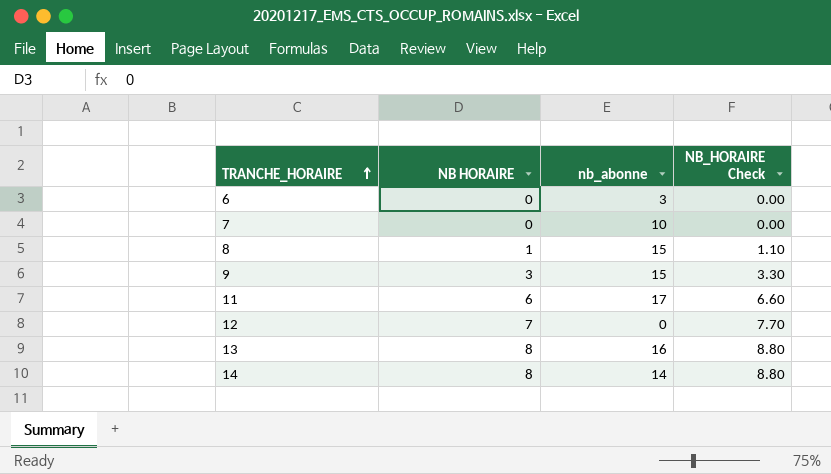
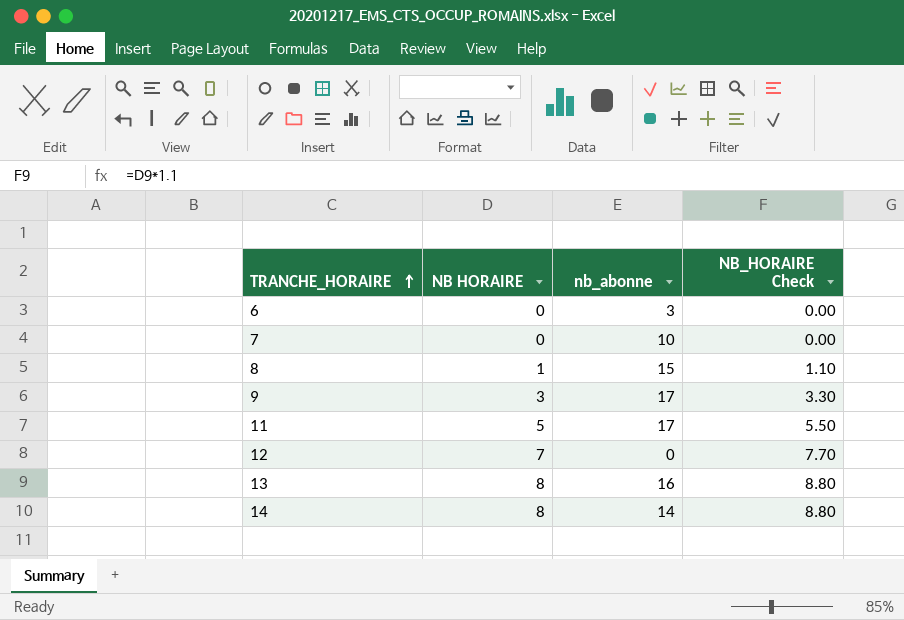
9 | nb_abonne: 15 -> 17
11 | NB HORAIRE: 6 -> 5
11 | NB_HORAIRE Check: 6.60 -> 5.50

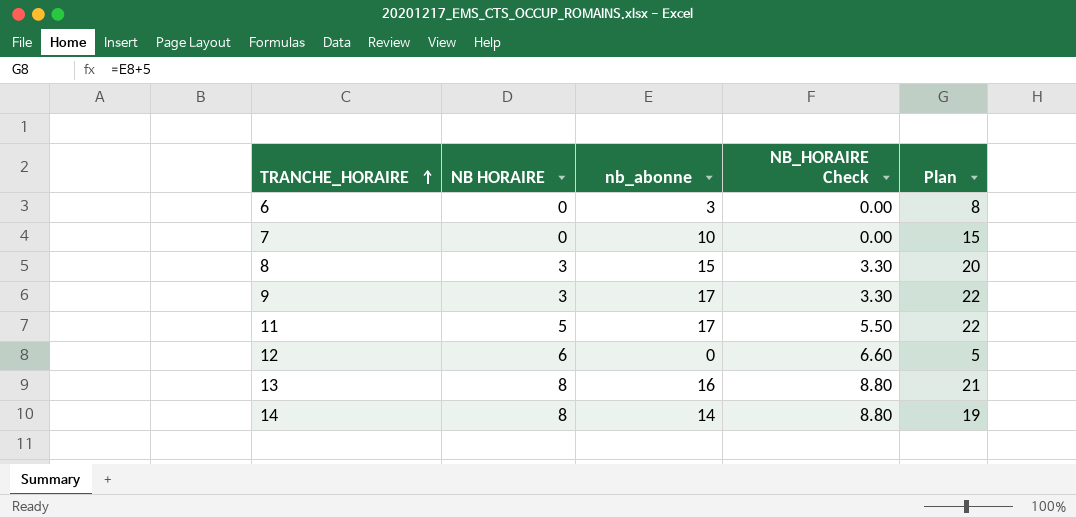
column Plan | formula: none -> [nb_abonne] + 5
8 | NB HORAIRE: 1 -> 3
8 | NB_HORAIRE Check: 1.10 -> 3.30
12 | NB HORAIRE: 7 -> 6
12 | NB_HORAIRE Check: 7.70 -> 6.60

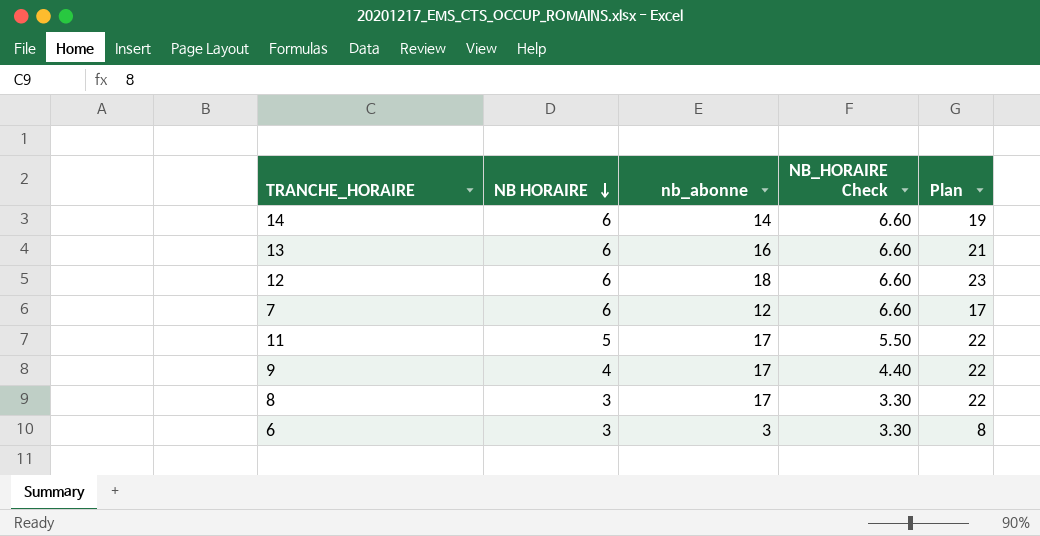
row order: TRANCHE_HORAIRE ascending -> NB HORAIRE descending
14 | NB HORAIRE: 8 -> 6
14 | NB_HORAIRE Check: 8.80 -> 6.60
13 | NB HORAIRE: 8 -> 6
13 | NB_HORAIRE Check: 8.80 -> 6.60
12 | nb_abonne: 0 -> 18
12 | Plan: 5 -> 23
7 | NB HORAIRE: 0 -> 6
7 | nb_abonne: 10 -> 12
7 | NB_HORAIRE Check: 0.00 -> 6.60
7 | Plan: 15 -> 17
9 | NB HORAIRE: 3 -> 4
9 | NB_HORAIRE Check: 3.30 -> 4.40
8 | nb_abonne: 15 -> 17
8 | Plan: 20 -> 22
6 | NB HORAIRE: 0 -> 3
6 | NB_HORAIRE Check: 0.00 -> 3.30

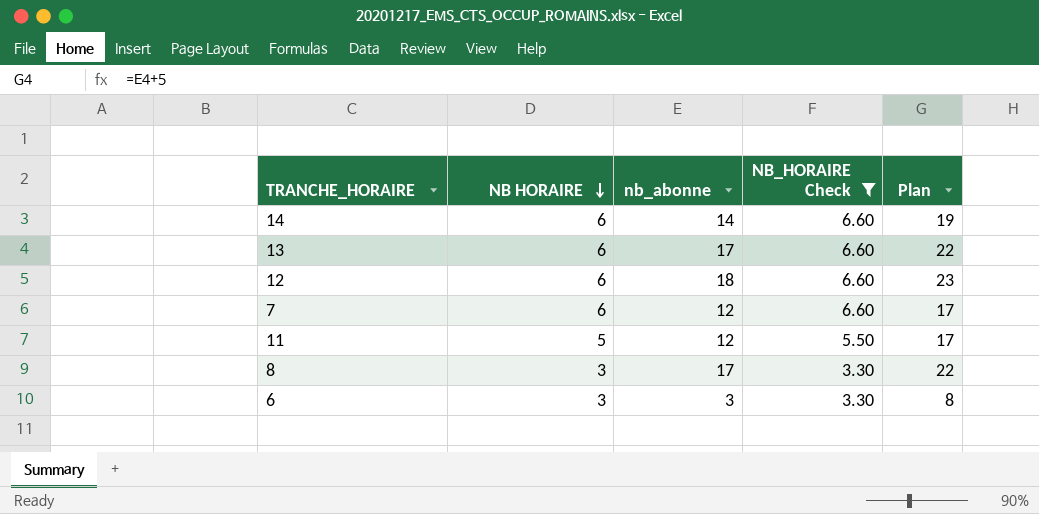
filter: none -> NB_HORAIRE Check != 4.40
13 | nb_abonne: 16 -> 17
13 | Plan: 21 -> 22
11 | nb_abonne: 17 -> 12
11 | Plan: 22 -> 17

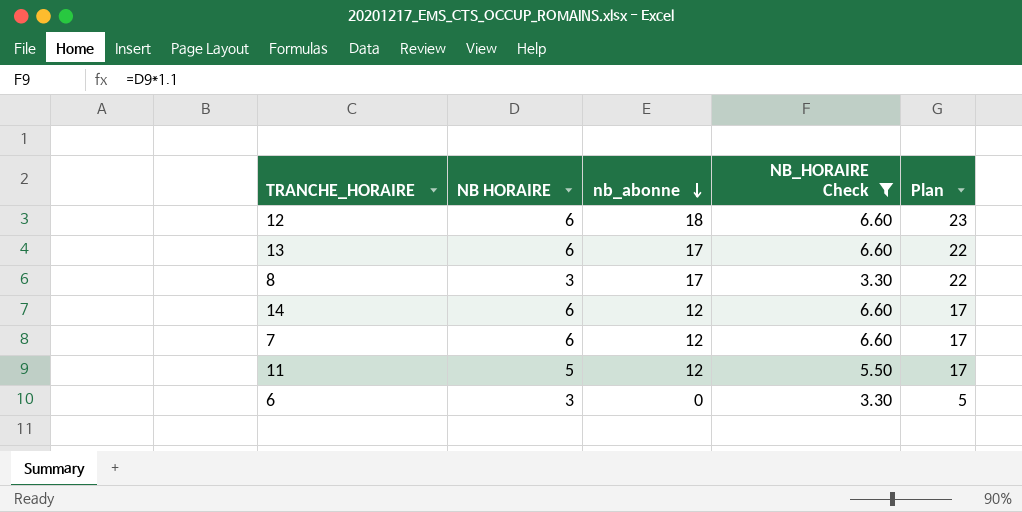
row order: NB HORAIRE descending -> nb_abonne descending
14 | nb_abonne: 14 -> 12
14 | Plan: 19 -> 17
6 | nb_abonne: 3 -> 0
6 | Plan: 8 -> 5

